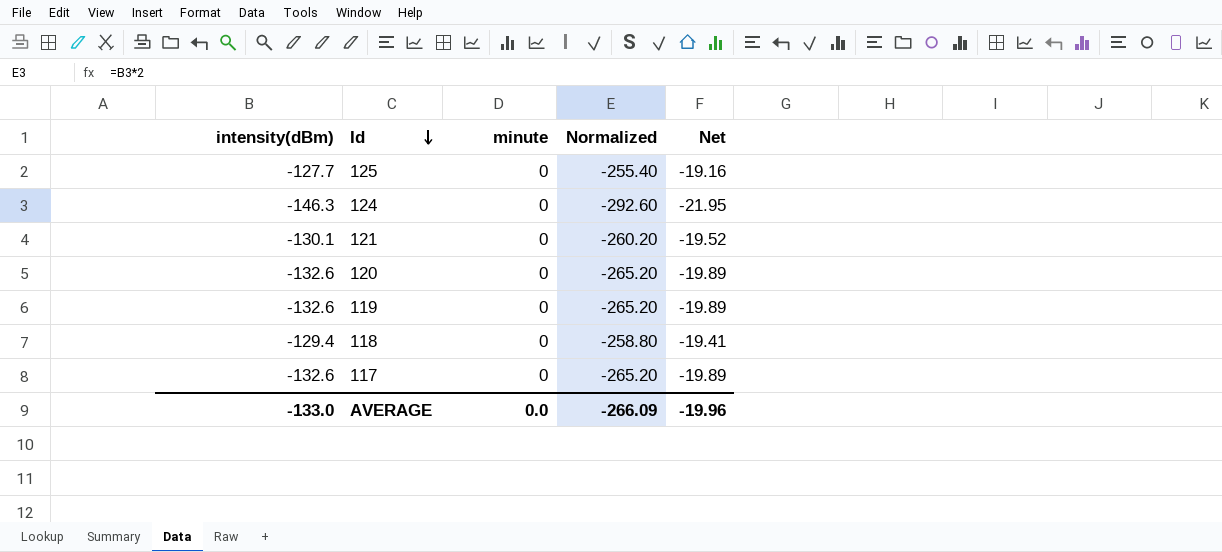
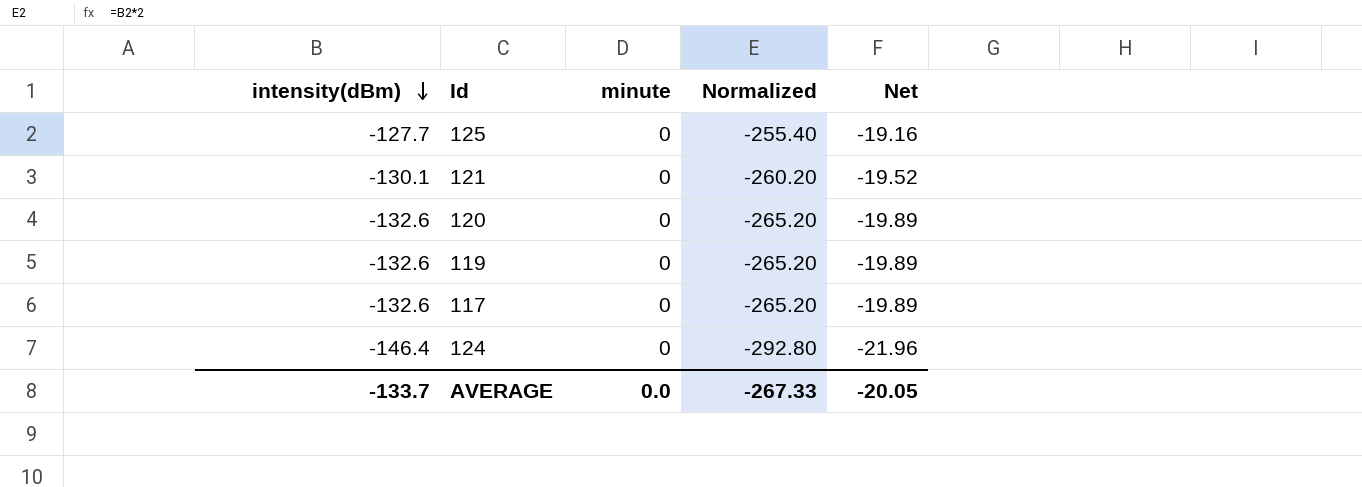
row order: Id descending -> intensity(dBm) descending
row 118: -129.4 | 0 | -258.80 | -19.41 -> none
124 | intensity(dBm): -146.3 -> -146.4
124 | Normalized: -292.60 -> -292.80
124 | Net: -21.95 -> -21.96
AVERAGE | intensity(dBm): -133.0 -> -133.7
AVERAGE | Normalized: -266.09 -> -267.33
AVERAGE | Net: -19.96 -> -20.05

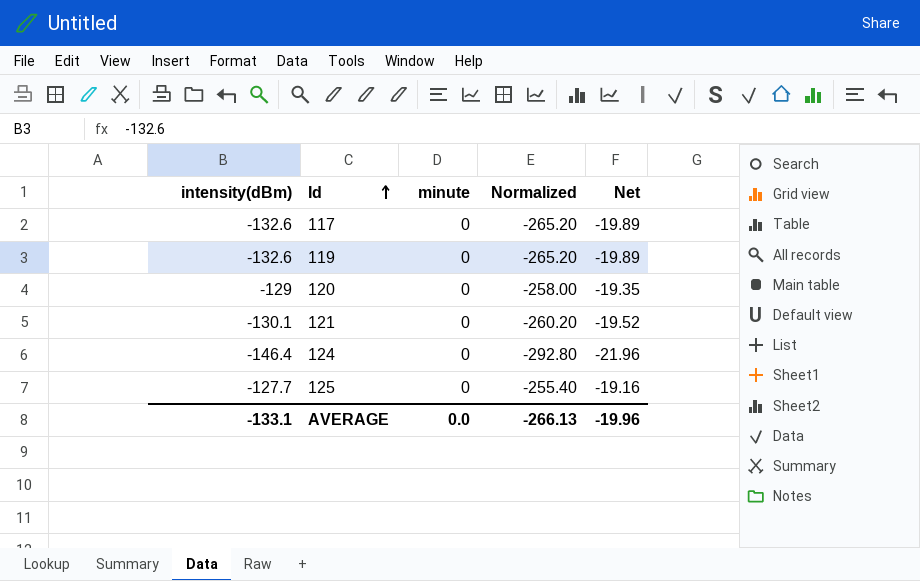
row order: intensity(dBm) descending -> Id ascending
120 | intensity(dBm): -132.6 -> -129
120 | Normalized: -265.20 -> -258.00
120 | Net: -19.89 -> -19.35
AVERAGE | intensity(dBm): -133.7 -> -133.1
AVERAGE | Normalized: -267.33 -> -266.13
AVERAGE | Net: -20.05 -> -19.96

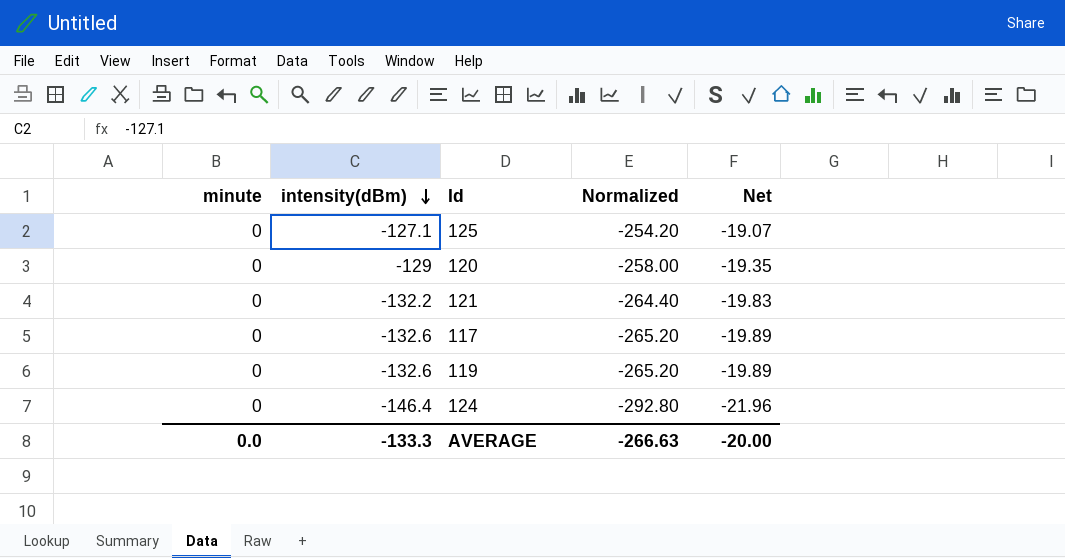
row order: Id ascending -> intensity(dBm) descending
column minute | position: 3 -> 1
125 | intensity(dBm): -127.7 -> -127.1
125 | Normalized: -255.40 -> -254.20
125 | Net: -19.16 -> -19.07
121 | intensity(dBm): -130.1 -> -132.2
121 | Normalized: -260.20 -> -264.40
121 | Net: -19.52 -> -19.83
AVERAGE | intensity(dBm): -133.1 -> -133.3
AVERAGE | Normalized: -266.13 -> -266.63
AVERAGE | Net: -19.96 -> -20.00

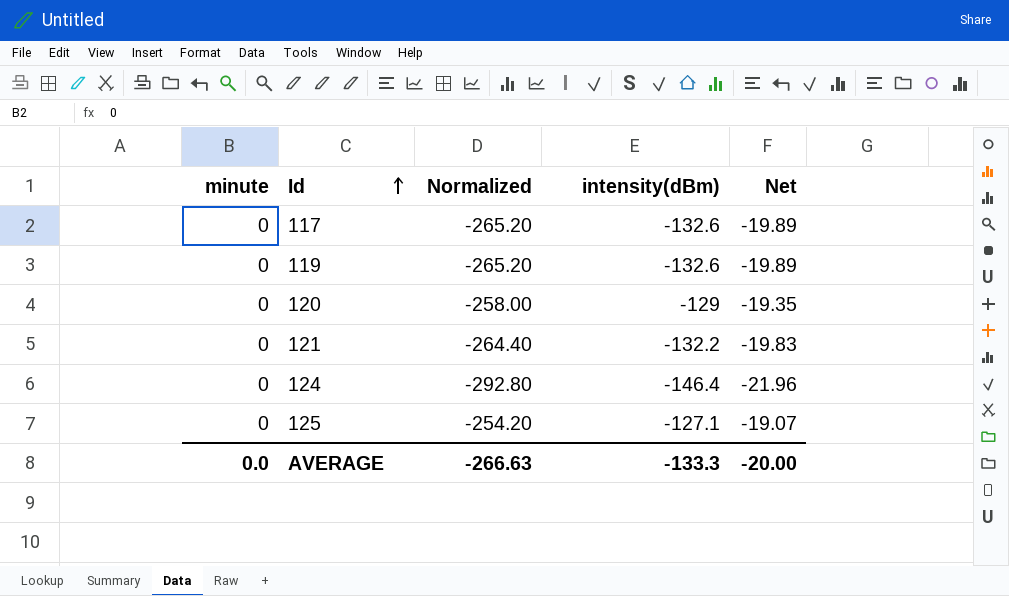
row order: intensity(dBm) descending -> Id ascending
column intensity(dBm) | position: 2 -> 4

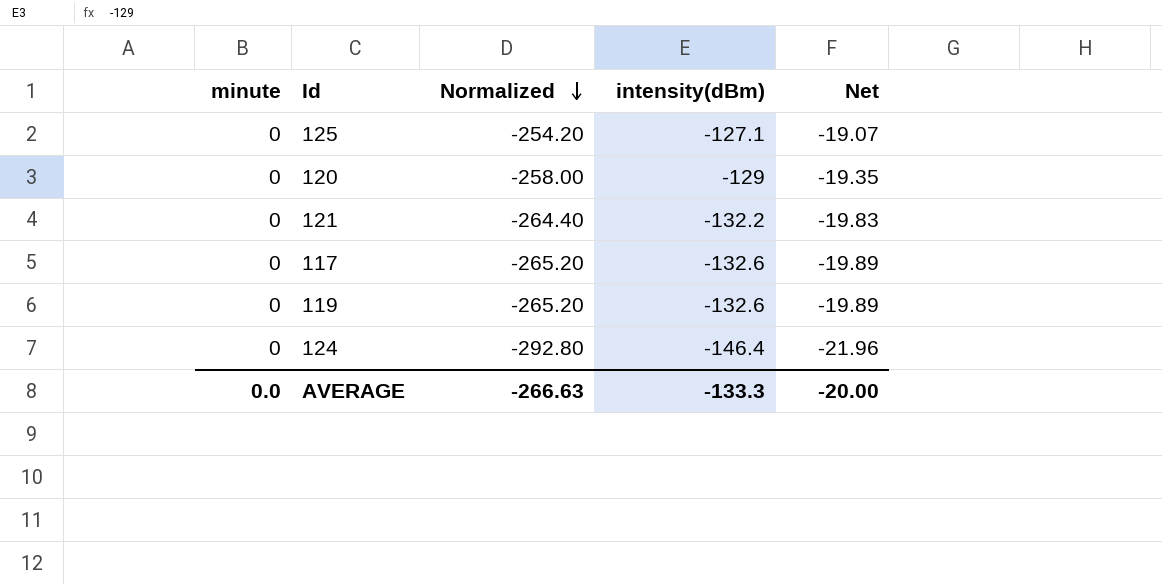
row order: Id ascending -> Normalized descending

